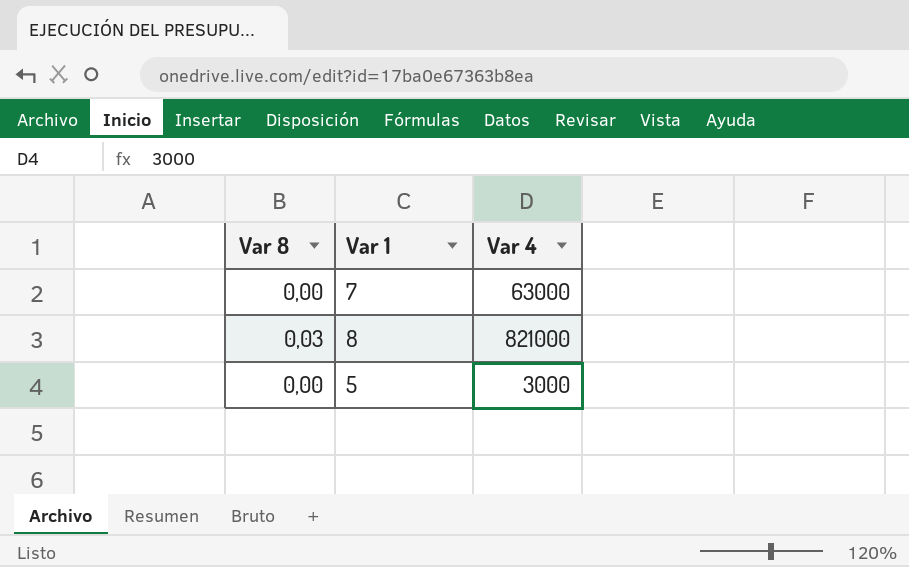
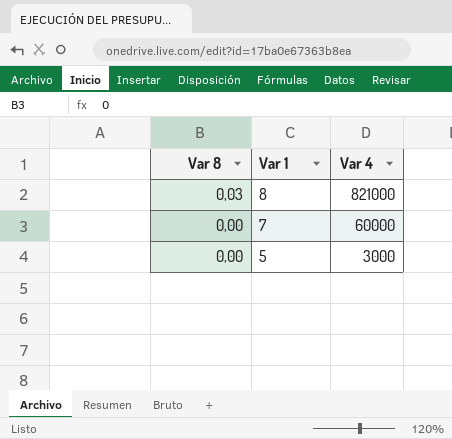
row order: none -> Var 8 descending
7 | Var 4: 63000 -> 60000

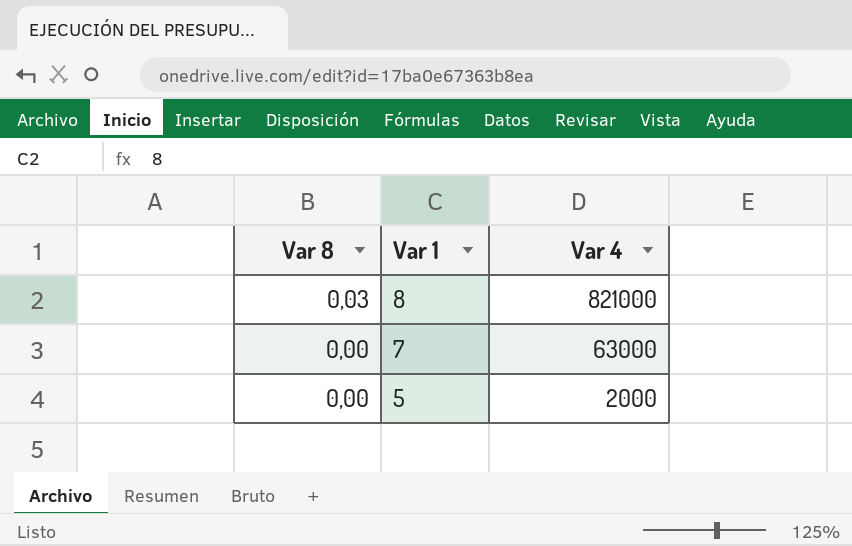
7 | Var 4: 60000 -> 63000
5 | Var 4: 3000 -> 2000

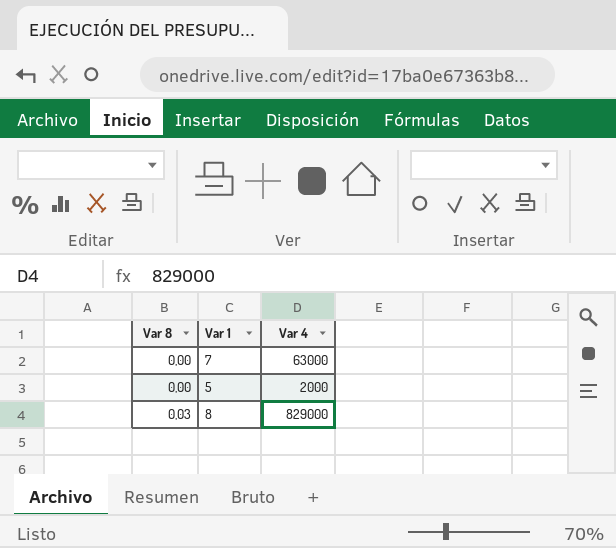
row order: Var 8 descending -> Var 8 ascending
8 | Var 4: 821000 -> 829000

